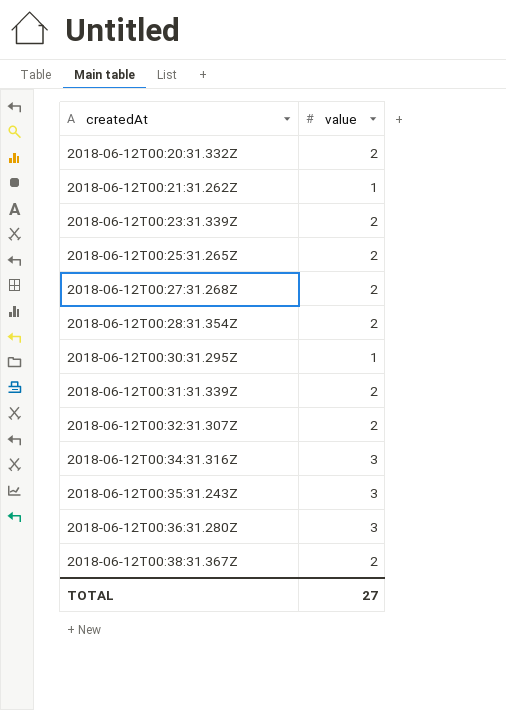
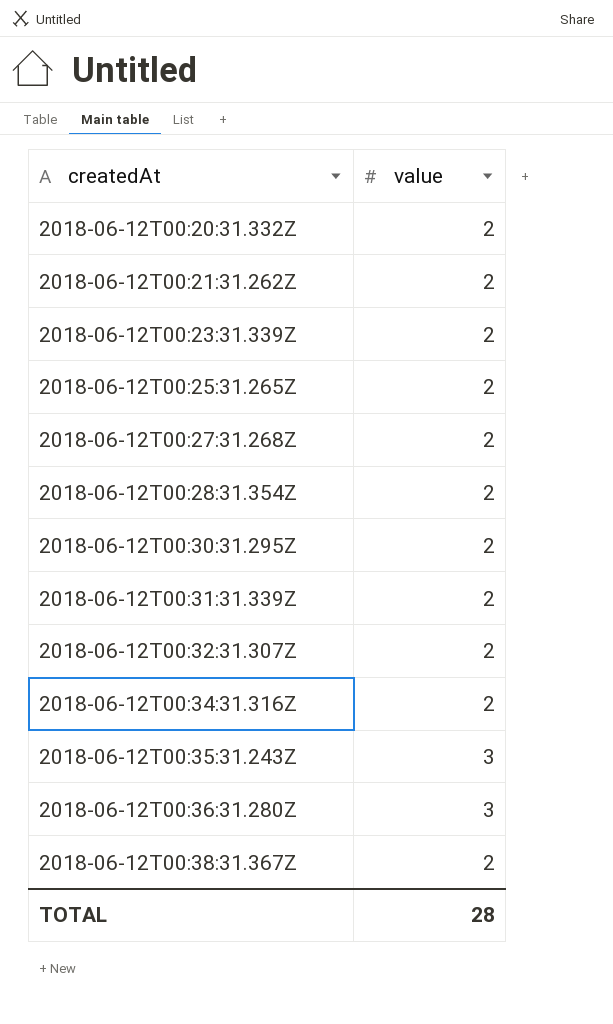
2018-06-12T00:21:31.262Z | value: 1 -> 2
2018-06-12T00:30:31.295Z | value: 1 -> 2
2018-06-12T00:34:31.316Z | value: 3 -> 2
TOTAL | value: 27 -> 28

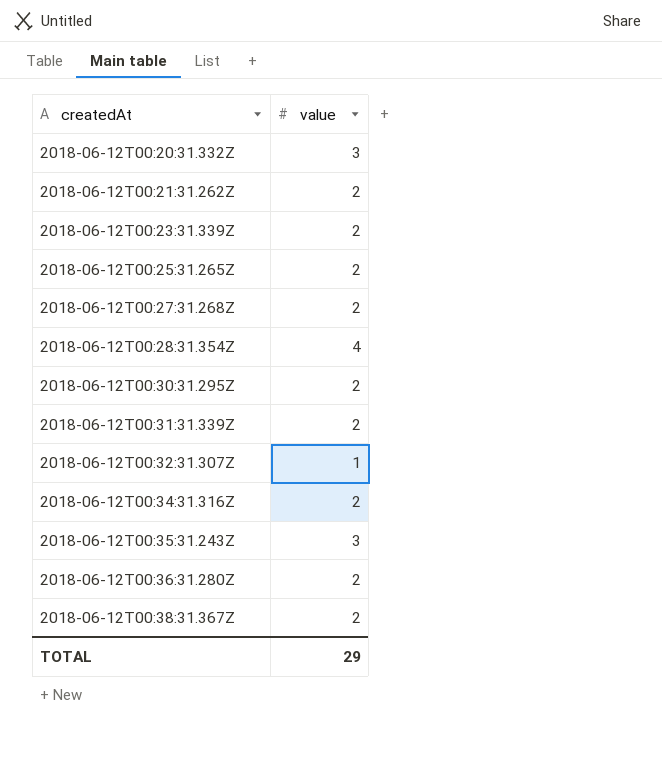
2018-06-12T00:20:31.332Z | value: 2 -> 3
2018-06-12T00:28:31.354Z | value: 2 -> 4
2018-06-12T00:32:31.307Z | value: 2 -> 1
2018-06-12T00:36:31.280Z | value: 3 -> 2
TOTAL | value: 28 -> 29

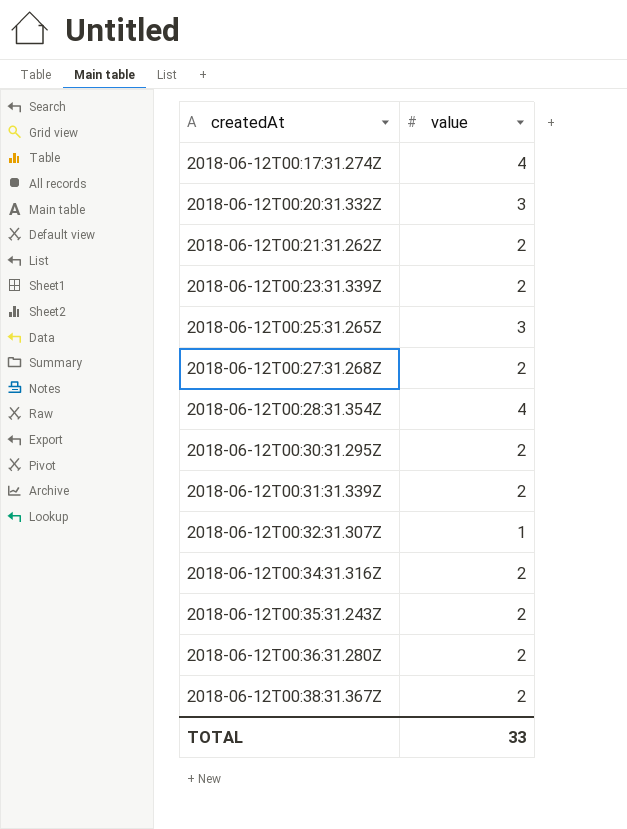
row 2018-06-12T00:17:31.274Z: none -> 4
2018-06-12T00:25:31.265Z | value: 2 -> 3
2018-06-12T00:35:31.243Z | value: 3 -> 2
TOTAL | value: 29 -> 33

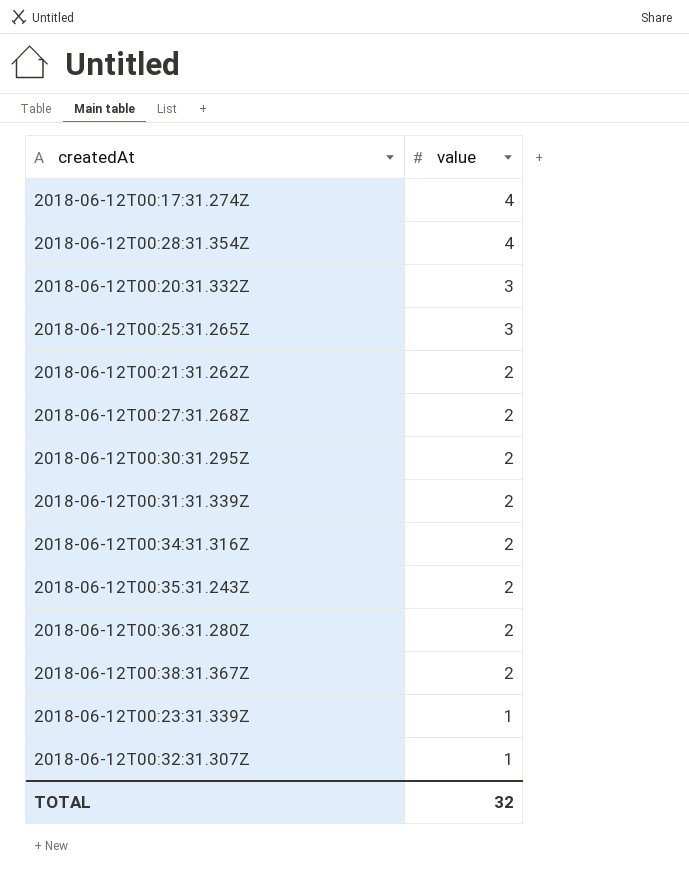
row order: createdAt ascending -> value descending
2018-06-12T00:23:31.339Z | value: 2 -> 1
TOTAL | value: 33 -> 32

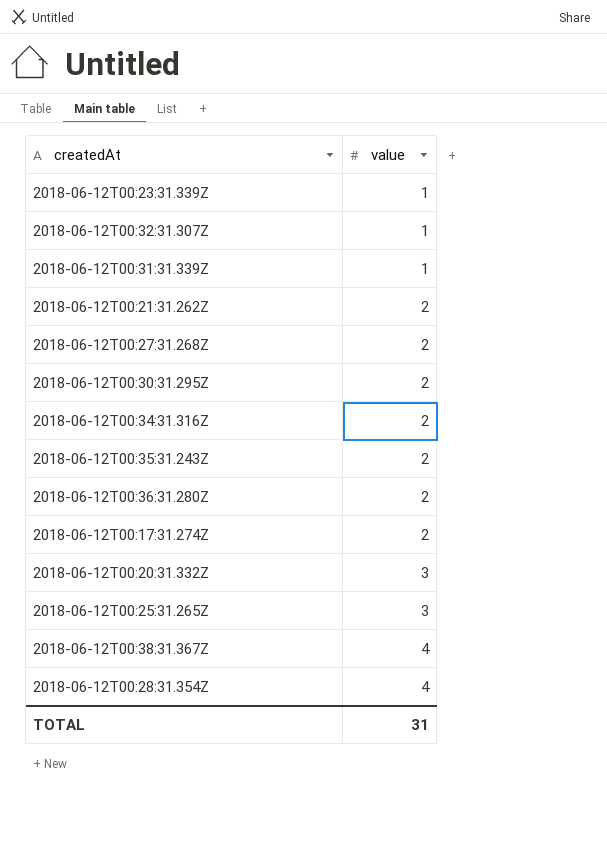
row order: value descending -> value ascending
2018-06-12T00:31:31.339Z | value: 2 -> 1
2018-06-12T00:17:31.274Z | value: 4 -> 2
2018-06-12T00:38:31.367Z | value: 2 -> 4
TOTAL | value: 32 -> 31

